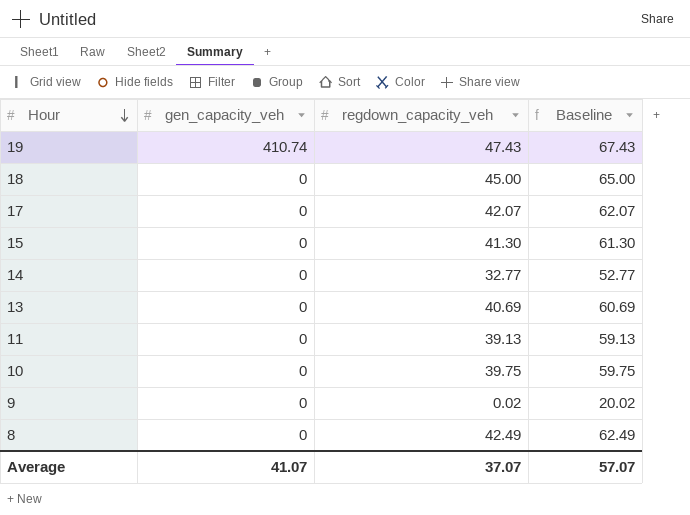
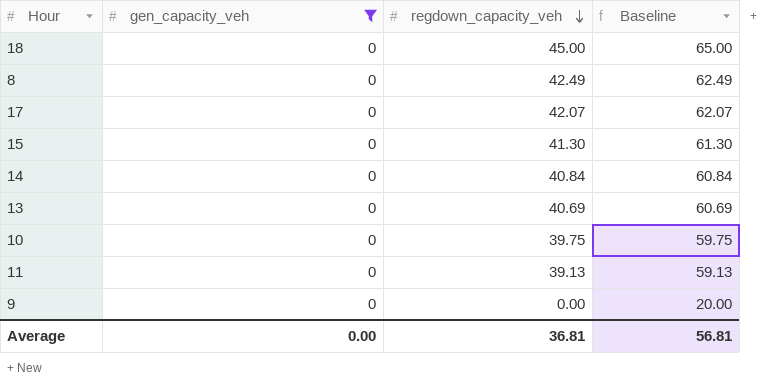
filter: none -> gen_capacity_veh = 0
row order: Hour descending -> regdown_capacity_veh descending
14 | regdown_capacity_veh: 32.77 -> 40.84
14 | Baseline: 52.77 -> 60.84
9 | regdown_capacity_veh: 0.02 -> 0.00
9 | Baseline: 20.02 -> 20.00
Average | gen_capacity_veh: 41.07 -> 0.00
Average | regdown_capacity_veh: 37.07 -> 36.81
Average | Baseline: 57.07 -> 56.81

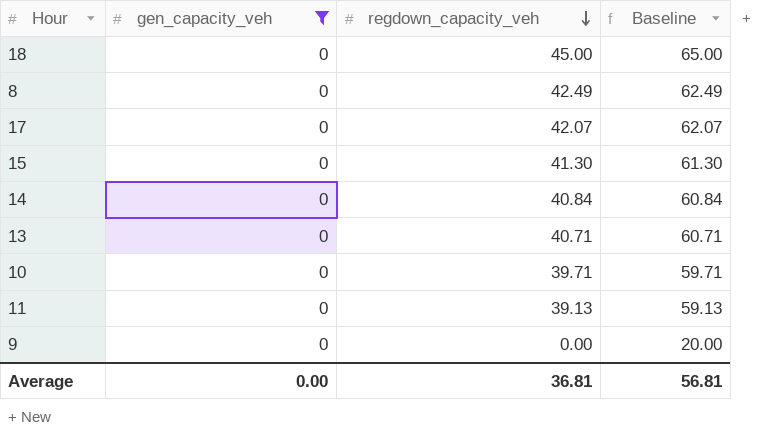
13 | regdown_capacity_veh: 40.69 -> 40.71
13 | Baseline: 60.69 -> 60.71
10 | regdown_capacity_veh: 39.75 -> 39.71
10 | Baseline: 59.75 -> 59.71

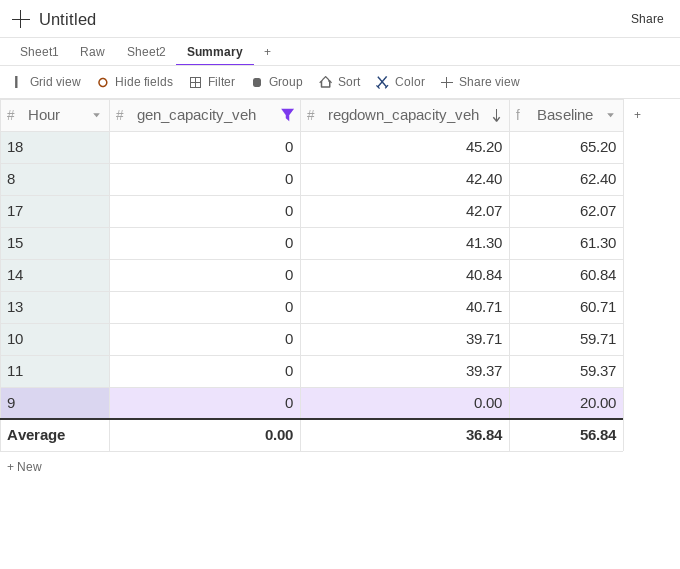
18 | regdown_capacity_veh: 45.00 -> 45.20
18 | Baseline: 65.00 -> 65.20
8 | regdown_capacity_veh: 42.49 -> 42.40
8 | Baseline: 62.49 -> 62.40
11 | regdown_capacity_veh: 39.13 -> 39.37
11 | Baseline: 59.13 -> 59.37
Average | regdown_capacity_veh: 36.81 -> 36.84
Average | Baseline: 56.81 -> 56.84

